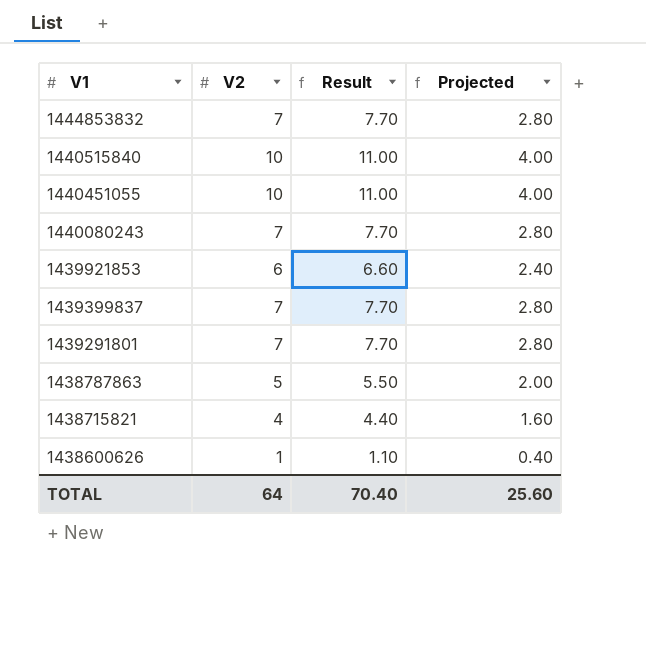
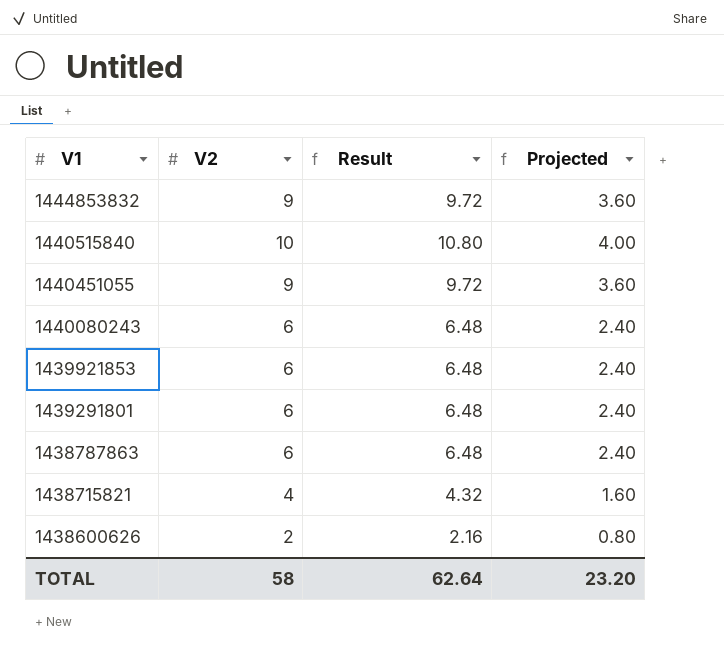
column Result | formula: [V2] * 1.1 -> [V2] * 1.08
row 1439399837: 7 | 7.70 | 2.80 -> none
1444853832 | V2: 7 -> 9
1444853832 | Projected: 2.80 -> 3.60
1440451055 | V2: 10 -> 9
1440451055 | Projected: 4.00 -> 3.60
1440080243 | V2: 7 -> 6
1440080243 | Projected: 2.80 -> 2.40
1439291801 | V2: 7 -> 6
1439291801 | Projected: 2.80 -> 2.40
1438787863 | V2: 5 -> 6
1438787863 | Projected: 2.00 -> 2.40
1438600626 | V2: 1 -> 2
1438600626 | Projected: 0.40 -> 0.80
TOTAL | V2: 64 -> 58
TOTAL | Result: 70.40 -> 62.64
TOTAL | Projected: 25.60 -> 23.20

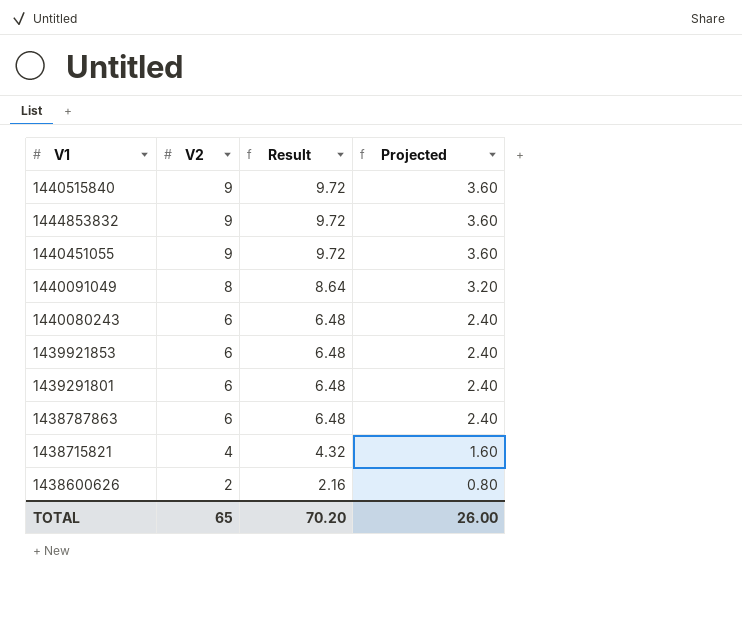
row order: V1 descending -> V2 descending
1440515840 | V2: 10 -> 9
1440515840 | Result: 10.80 -> 9.72
1440515840 | Projected: 4.00 -> 3.60
row 1440091049: none -> 8 | 8.64 | 3.20
TOTAL | V2: 58 -> 65
TOTAL | Result: 62.64 -> 70.20
TOTAL | Projected: 23.20 -> 26.00

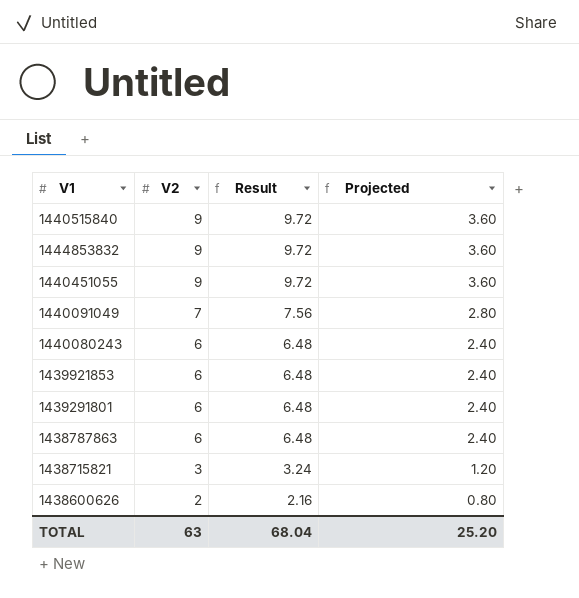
1440091049 | V2: 8 -> 7
1440091049 | Result: 8.64 -> 7.56
1440091049 | Projected: 3.20 -> 2.80
1438715821 | V2: 4 -> 3
1438715821 | Result: 4.32 -> 3.24
1438715821 | Projected: 1.60 -> 1.20
TOTAL | V2: 65 -> 63
TOTAL | Result: 70.20 -> 68.04
TOTAL | Projected: 26.00 -> 25.20

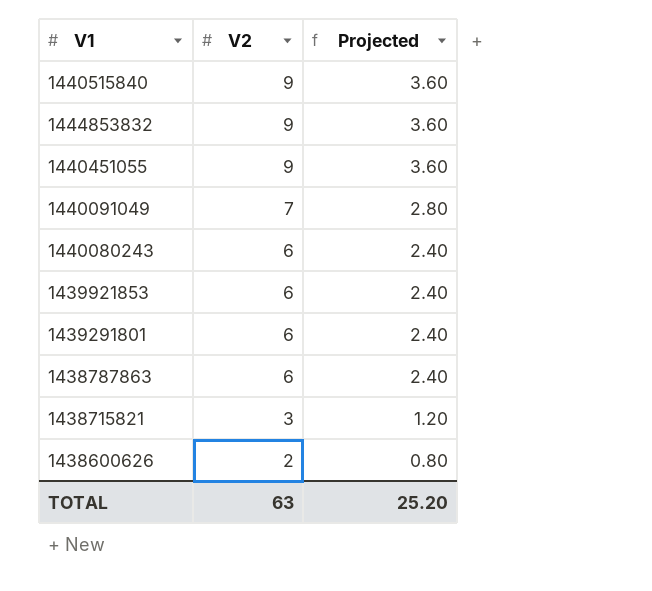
column Result | formula: [V2] * 1.08 -> none

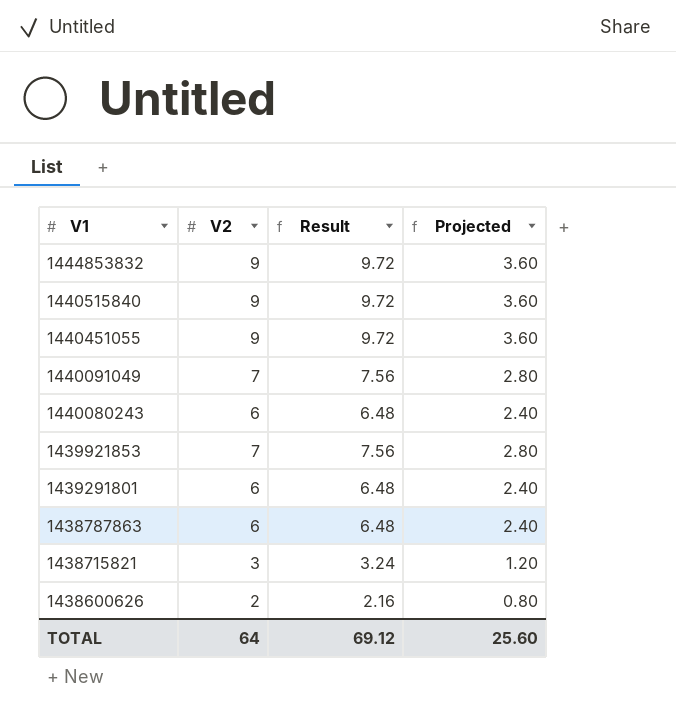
row order: V2 descending -> V1 descending
column Result | formula: none -> [V2] * 1.08
1439921853 | V2: 6 -> 7
1439921853 | Projected: 2.40 -> 2.80
TOTAL | V2: 63 -> 64
TOTAL | Projected: 25.20 -> 25.60

